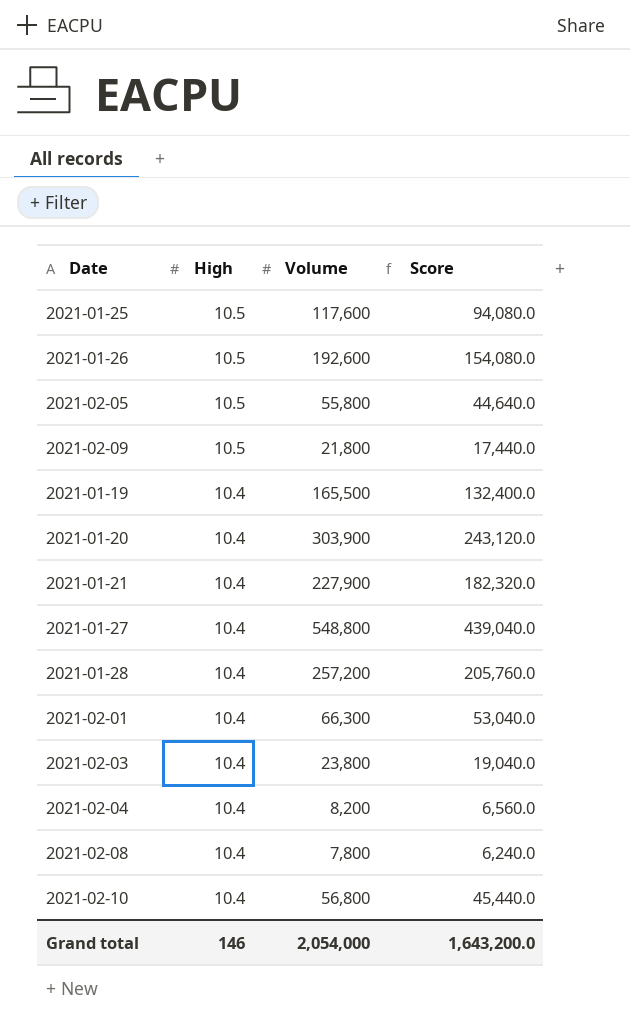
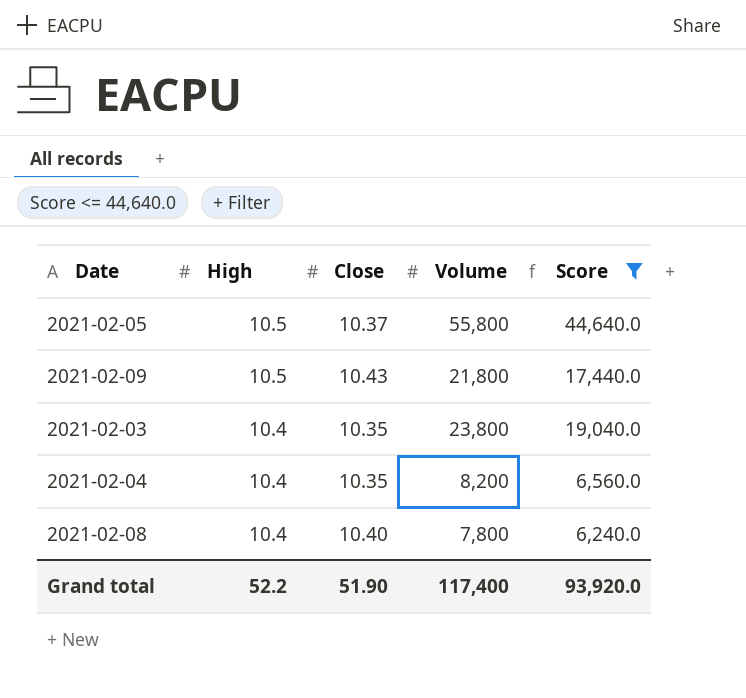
filter: none -> Score <= 44,640.0
column Close | position: none -> 3
Grand total | High: 146 -> 52.2
Grand total | Volume: 2,054,000 -> 117,400
Grand total | Score: 1,643,200.0 -> 93,920.0

